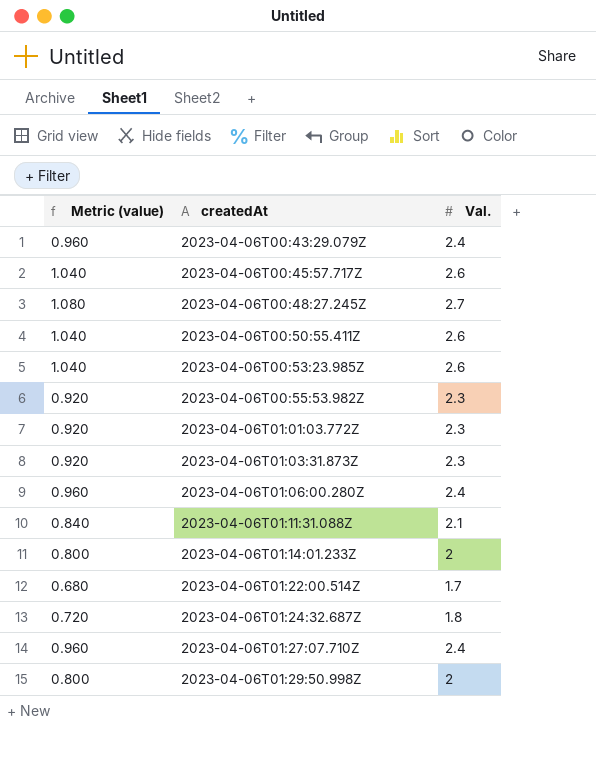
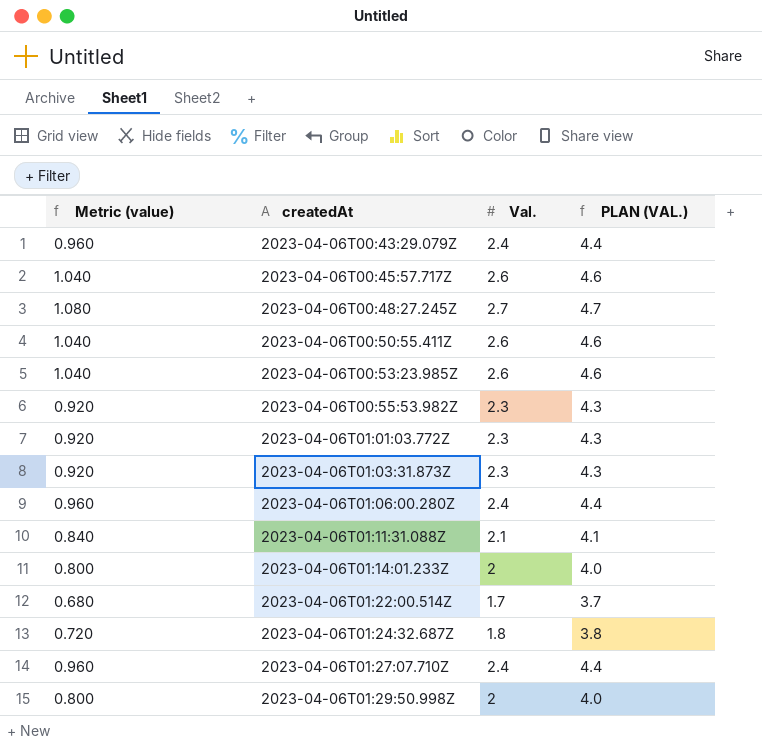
column PLAN (VAL.) | formula: none -> [Val.] + 2

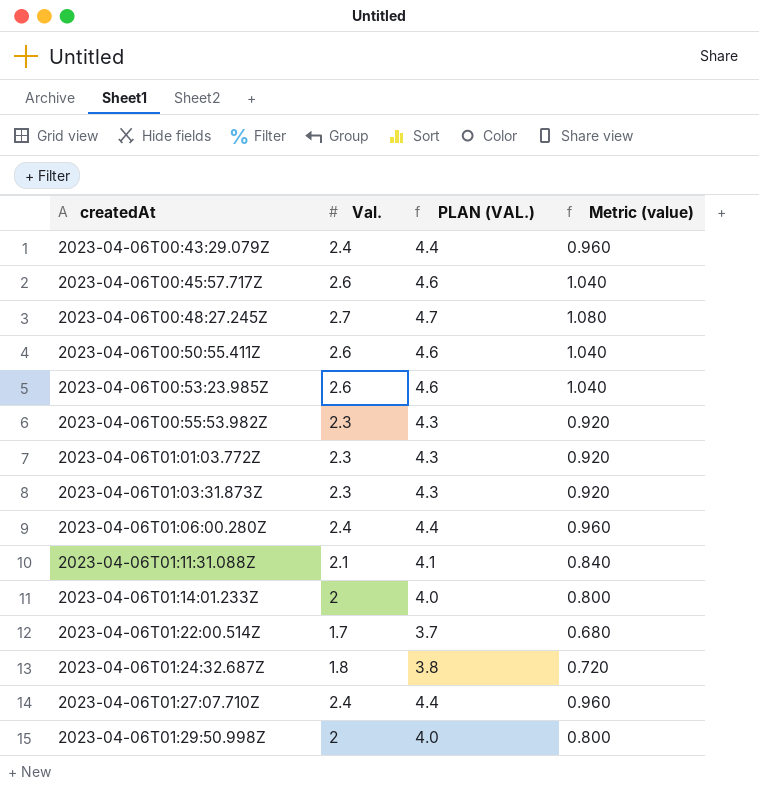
column Metric (value) | position: 1 -> 4

